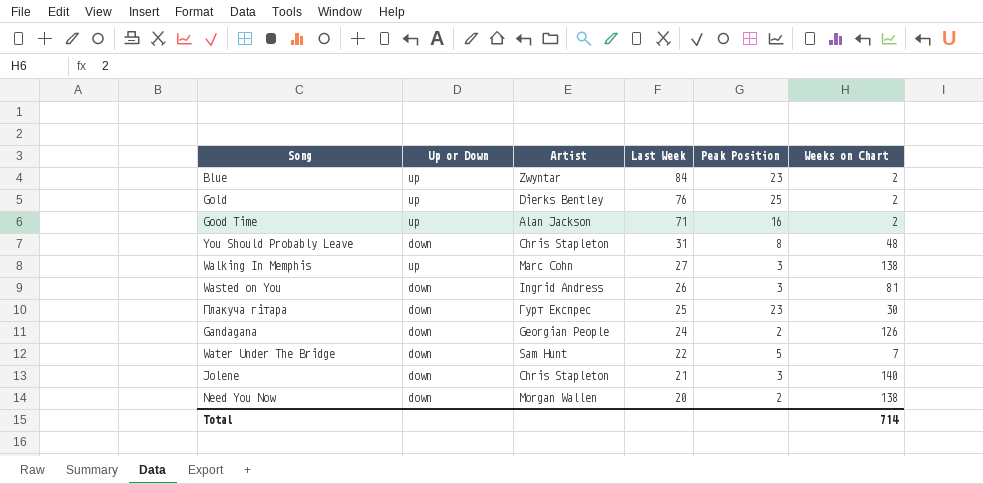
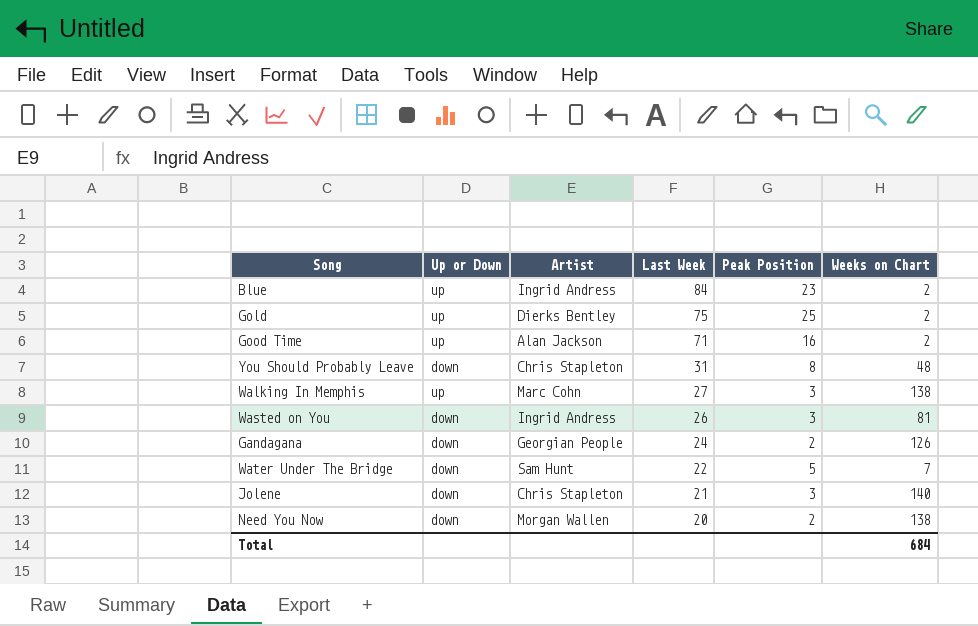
row Плакуча гітара: down | Гурт Експрес | 25 | 23 | 30 -> none
Blue | Artist: Zwyntar -> Ingrid Andress
Gold | Last Week: 76 -> 75
Total | Weeks on Chart: 714 -> 684

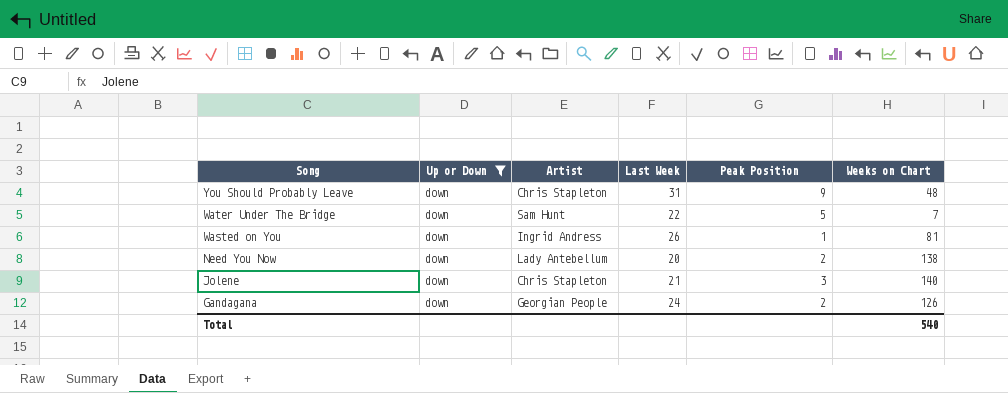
filter: none -> Up or Down = down
row order: Last Week descending -> Song descending
You Should Probably Leave | Peak Position: 8 -> 9
Wasted on You | Peak Position: 3 -> 1
Need You Now | Artist: Morgan Wallen -> Lady Antebellum
Total | Weeks on Chart: 684 -> 540

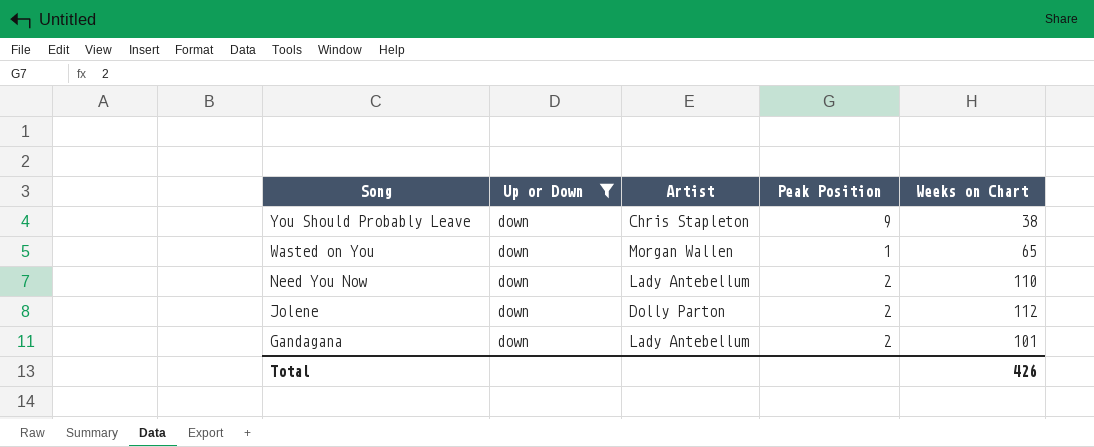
column Last Week | position: 4 -> none
row Water Under The Bridge: down | Sam Hunt | 22 | 5 | 7 -> none
You Should Probably Leave | Weeks on Chart: 48 -> 38
Wasted on You | Artist: Ingrid Andress -> Morgan Wallen
Wasted on You | Weeks on Chart: 81 -> 65
Need You Now | Weeks on Chart: 138 -> 110
Jolene | Artist: Chris Stapleton -> Dolly Parton
Jolene | Peak Position: 3 -> 2
Jolene | Weeks on Chart: 140 -> 112
Gandagana | Artist: Georgian People -> Lady Antebellum
Gandagana | Weeks on Chart: 126 -> 101
Total | Weeks on Chart: 540 -> 426

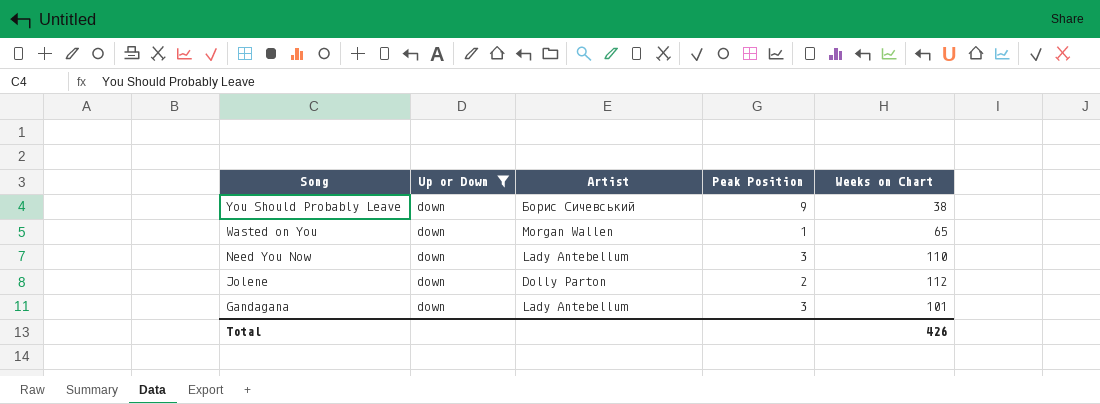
You Should Probably Leave | Artist: Chris Stapleton -> Борис Сичевський
Need You Now | Peak Position: 2 -> 3
Gandagana | Peak Position: 2 -> 3

